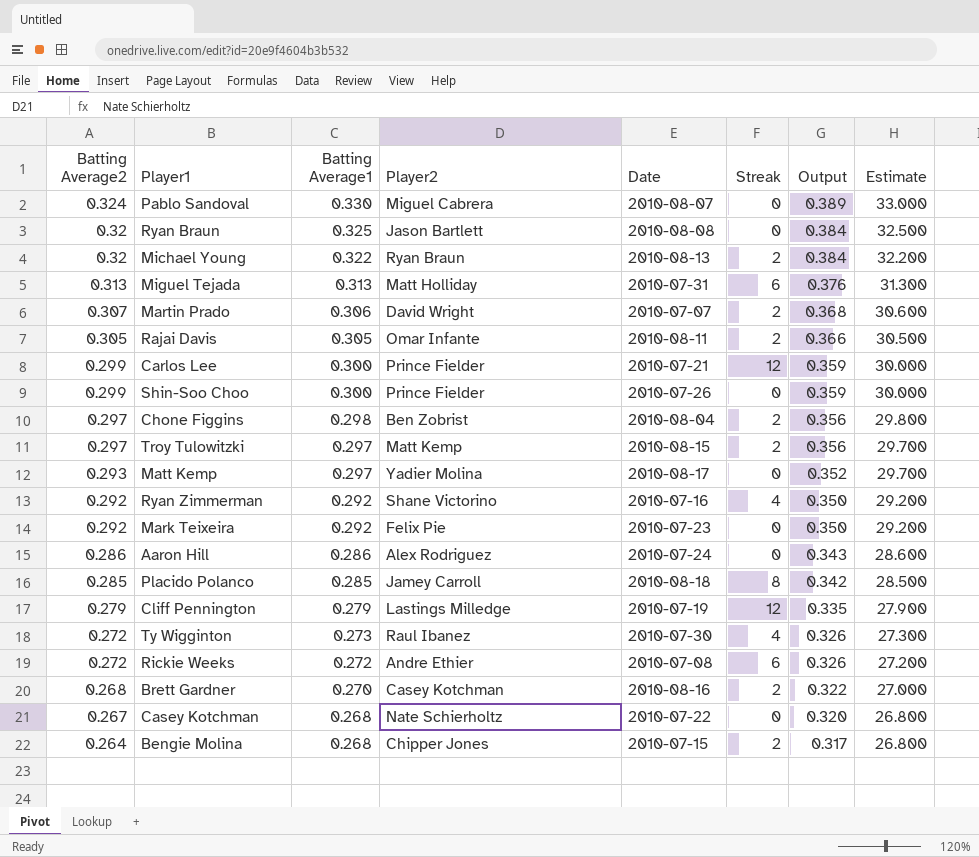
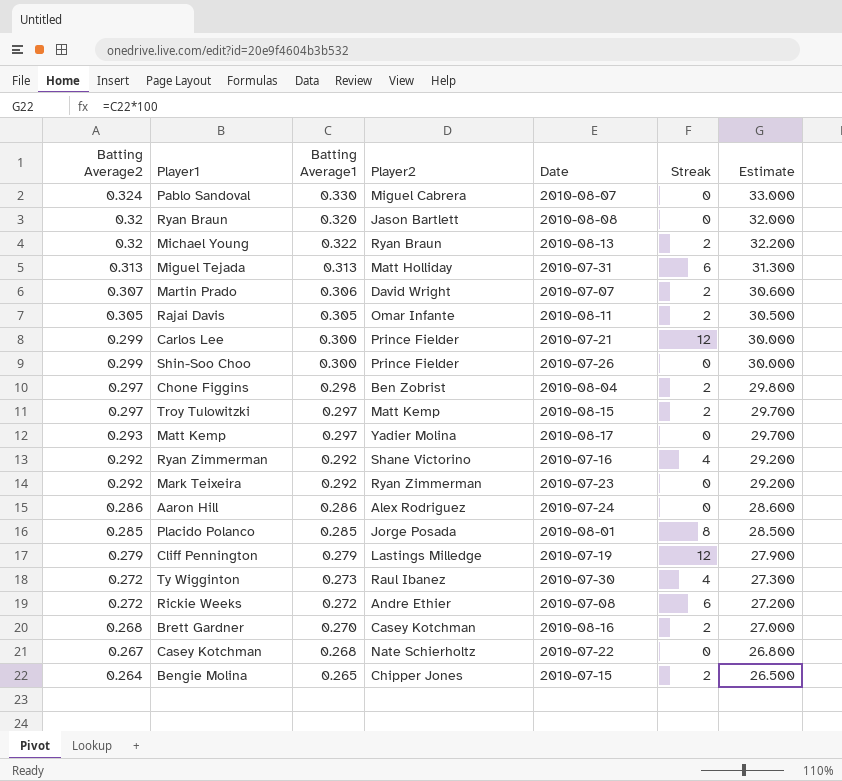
column Output | formula: [Batting Average2] * 1.2 -> none
Ryan Braun | Batting Average1: 0.325 -> 0.320
Ryan Braun | Estimate: 32.500 -> 32.000
Mark Teixeira | Player2: Felix Pie -> Ryan Zimmerman
Placido Polanco | Player2: Jamey Carroll -> Jorge Posada
Placido Polanco | Date: 2010-08-18 -> 2010-08-01
Bengie Molina | Batting Average1: 0.268 -> 0.265
Bengie Molina | Estimate: 26.800 -> 26.500

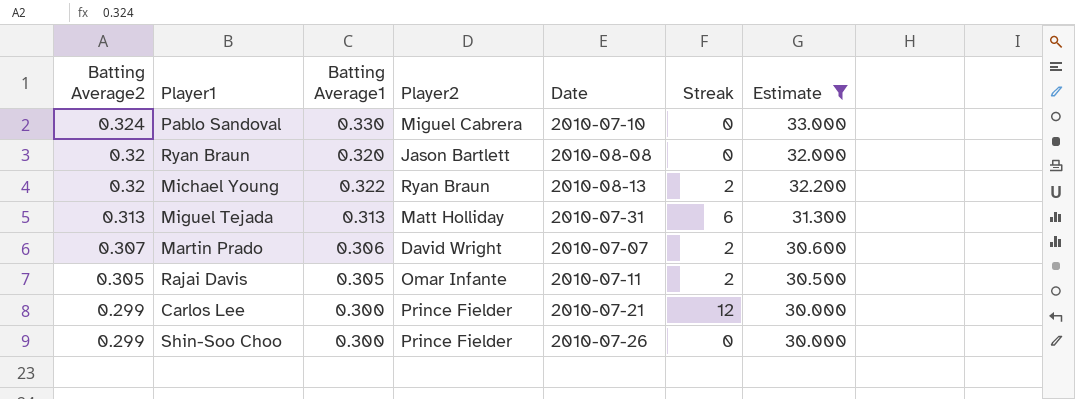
filter: none -> Estimate >= 30.000
Pablo Sandoval | Date: 2010-08-07 -> 2010-07-10
Rajai Davis | Date: 2010-08-11 -> 2010-07-11

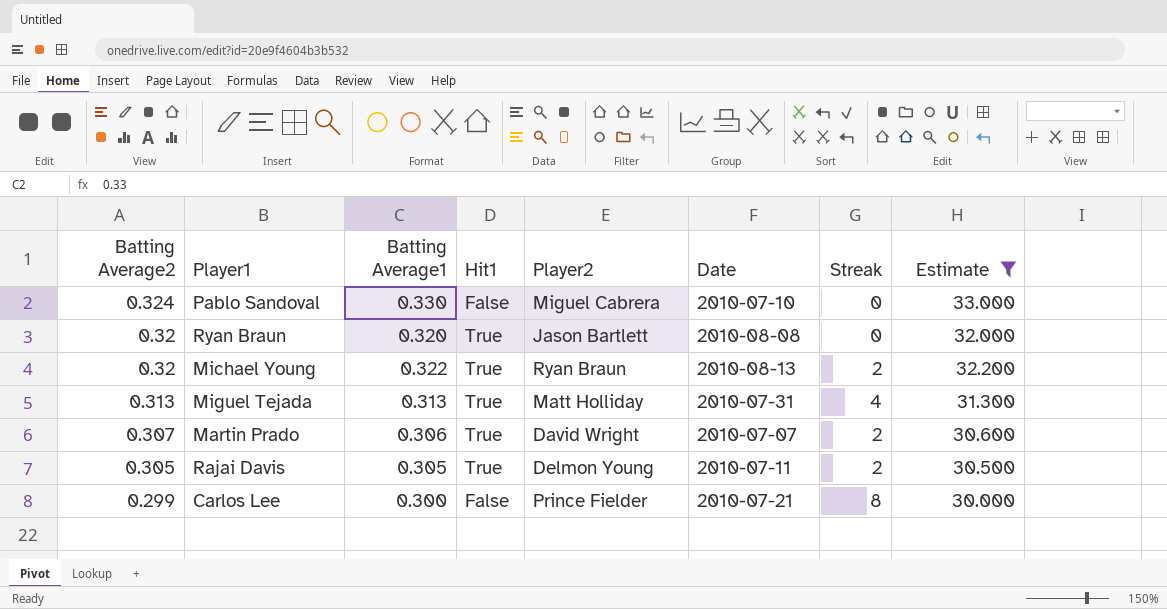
column Hit1 | position: none -> 4
row Shin-Soo Choo: 0.299 | 0.300 | Prince Fielder | 2010-07-26 | 0 | 30.000 -> none
Miguel Tejada | Streak: 6 -> 4
Rajai Davis | Player2: Omar Infante -> Delmon Young
Carlos Lee | Streak: 12 -> 8

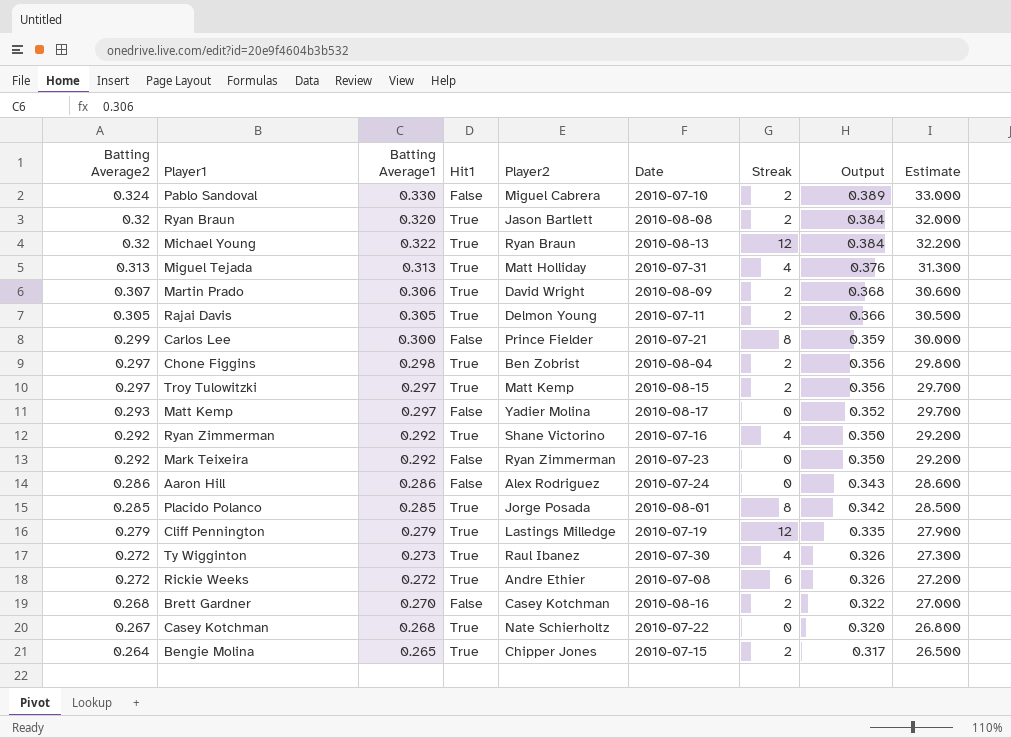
filter: Estimate >= 30.000 -> none
column Output | formula: none -> [Batting Average2] * 1.2
Pablo Sandoval | Streak: 0 -> 2
Ryan Braun | Streak: 0 -> 2
Michael Young | Streak: 2 -> 12
Martin Prado | Date: 2010-07-07 -> 2010-08-09

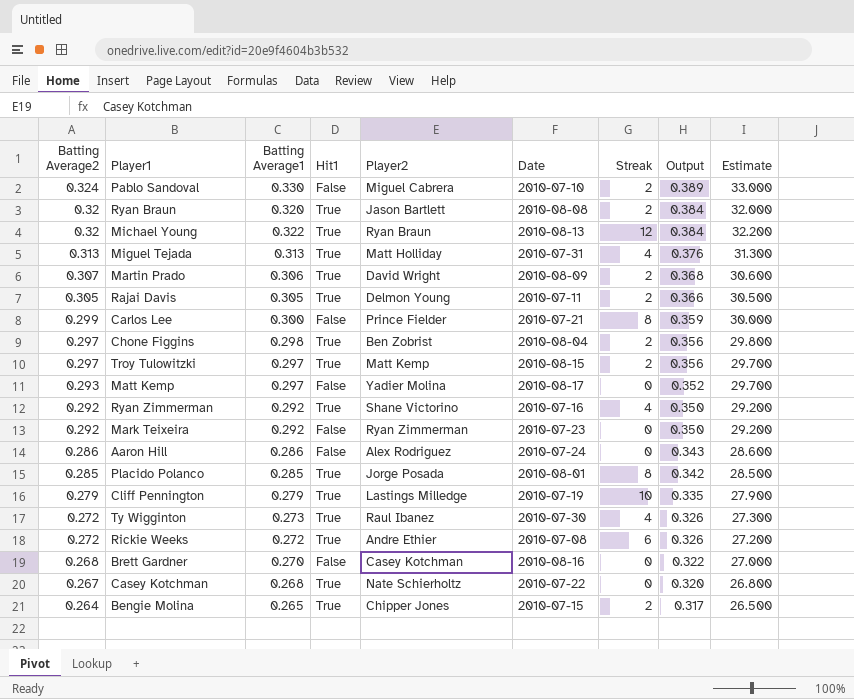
Cliff Pennington | Streak: 12 -> 10
Brett Gardner | Streak: 2 -> 0

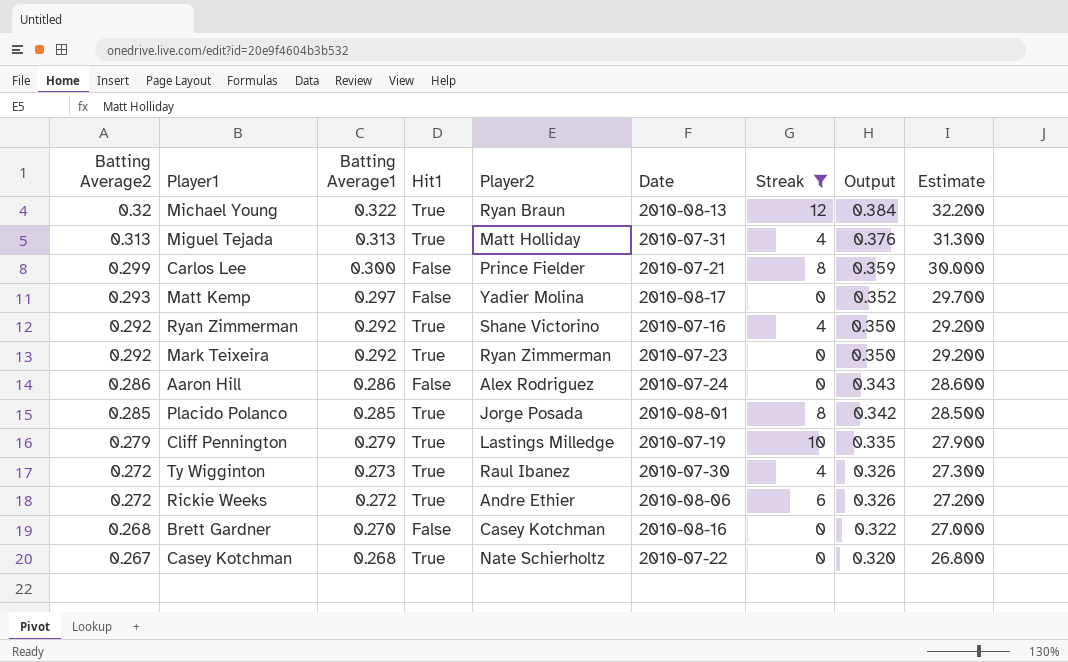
filter: none -> Streak != 2
Mark Teixeira | Hit1: False -> True
Rickie Weeks | Date: 2010-07-08 -> 2010-08-06

